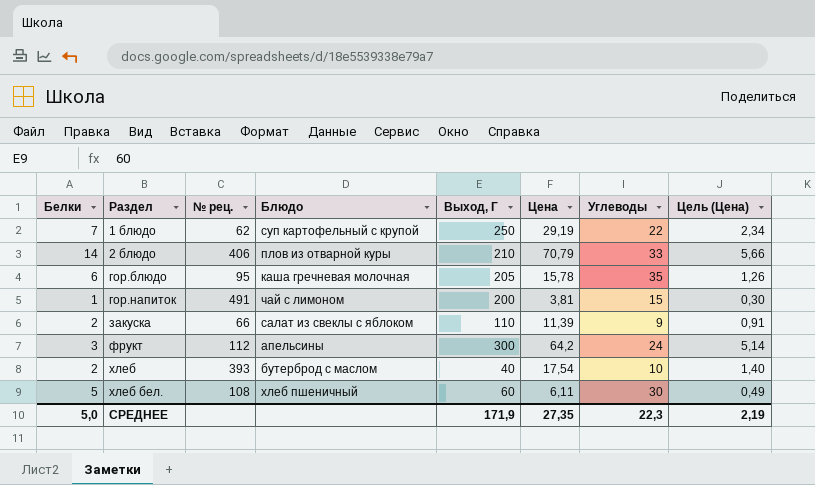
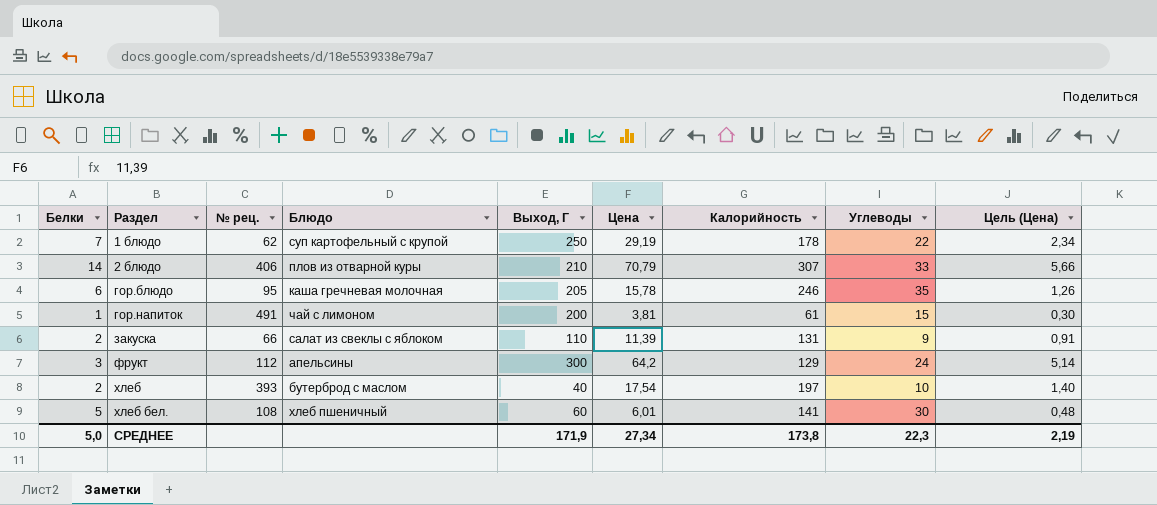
column Калорийность | position: none -> 7
хлеб бел. | Цена: 6,11 -> 6,01
хлеб бел. | Цель (Цена): 0,49 -> 0,48
СРЕДНЕЕ | Цена: 27,35 -> 27,34

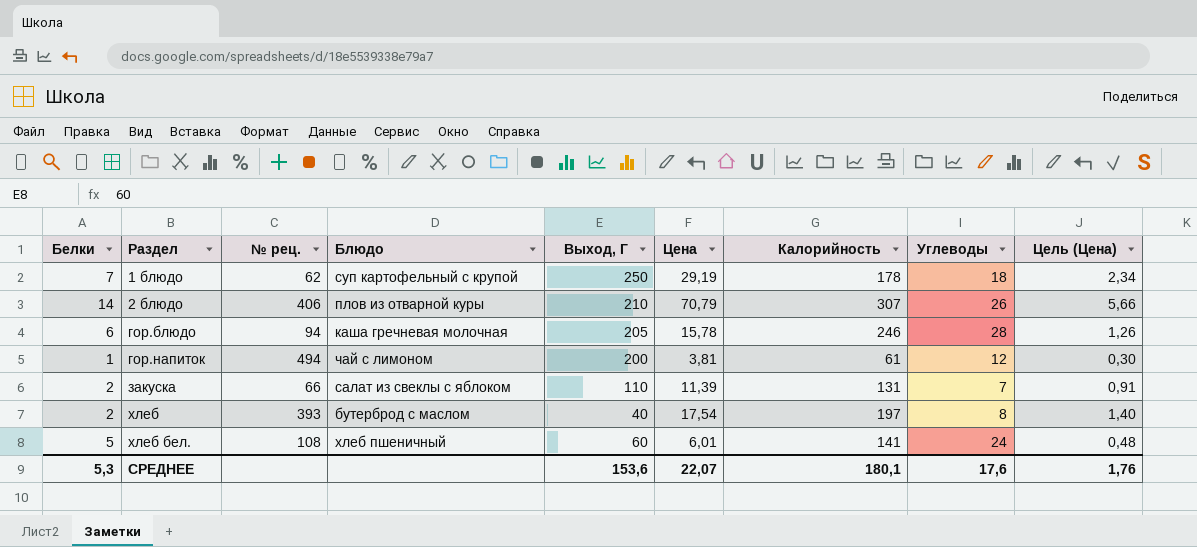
row фрукт: 3 | 112 | апельсины | 300 | 64,2 | 129 | 24 | 5,14 -> none
1 блюдо | Углеводы: 22 -> 18
2 блюдо | Углеводы: 33 -> 26
гор.блюдо | № рец.: 95 -> 94
гор.блюдо | Углеводы: 35 -> 28
гор.напиток | № рец.: 491 -> 494
гор.напиток | Углеводы: 15 -> 12
закуска | Углеводы: 9 -> 7
хлеб | Углеводы: 10 -> 8
хлеб бел. | Углеводы: 30 -> 24
СРЕДНЕЕ | Белки: 5,0 -> 5,3
СРЕДНЕЕ | Выход, Г: 171,9 -> 153,6
СРЕДНЕЕ | Цена: 27,34 -> 22,07
СРЕДНЕЕ | Калорийность: 173,8 -> 180,1
СРЕДНЕЕ | Углеводы: 22,3 -> 17,6
СРЕДНЕЕ | Цель (Цена): 2,19 -> 1,76

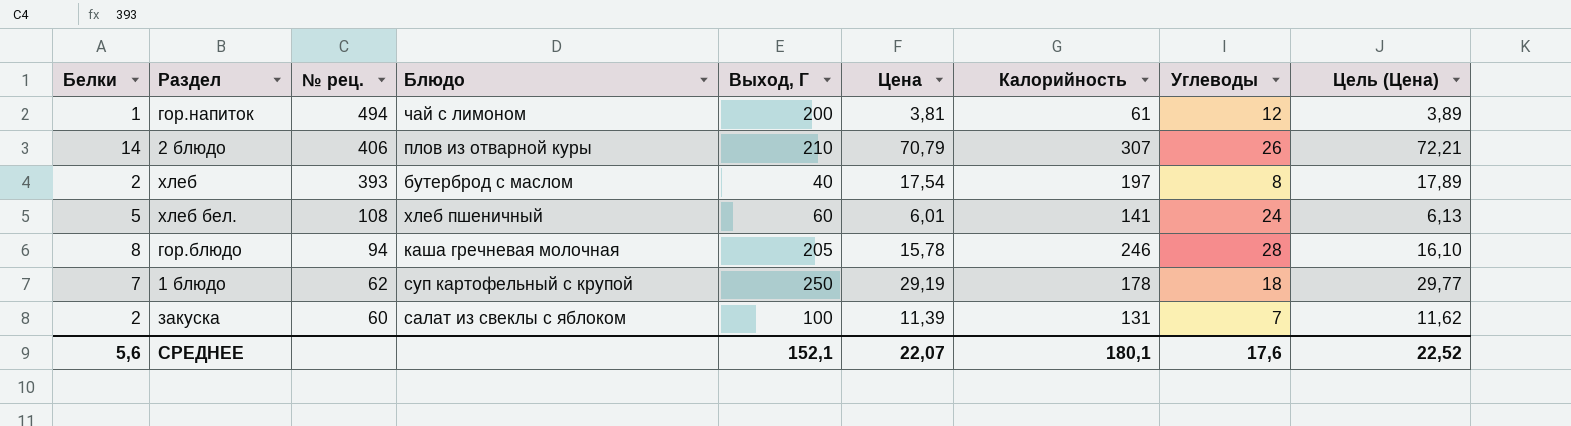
row order: Раздел ascending -> № рец. descending
column Цель (Цена) | formula: [Цена] * 0,08 -> [Цена] * 1,02
гор.блюдо | Белки: 6 -> 8
закуска | № рец.: 66 -> 60
закуска | Выход, Г: 110 -> 100
СРЕДНЕЕ | Белки: 5,3 -> 5,6
СРЕДНЕЕ | Выход, Г: 153,6 -> 152,1
СРЕДНЕЕ | Цель (Цена): 1,76 -> 22,52

